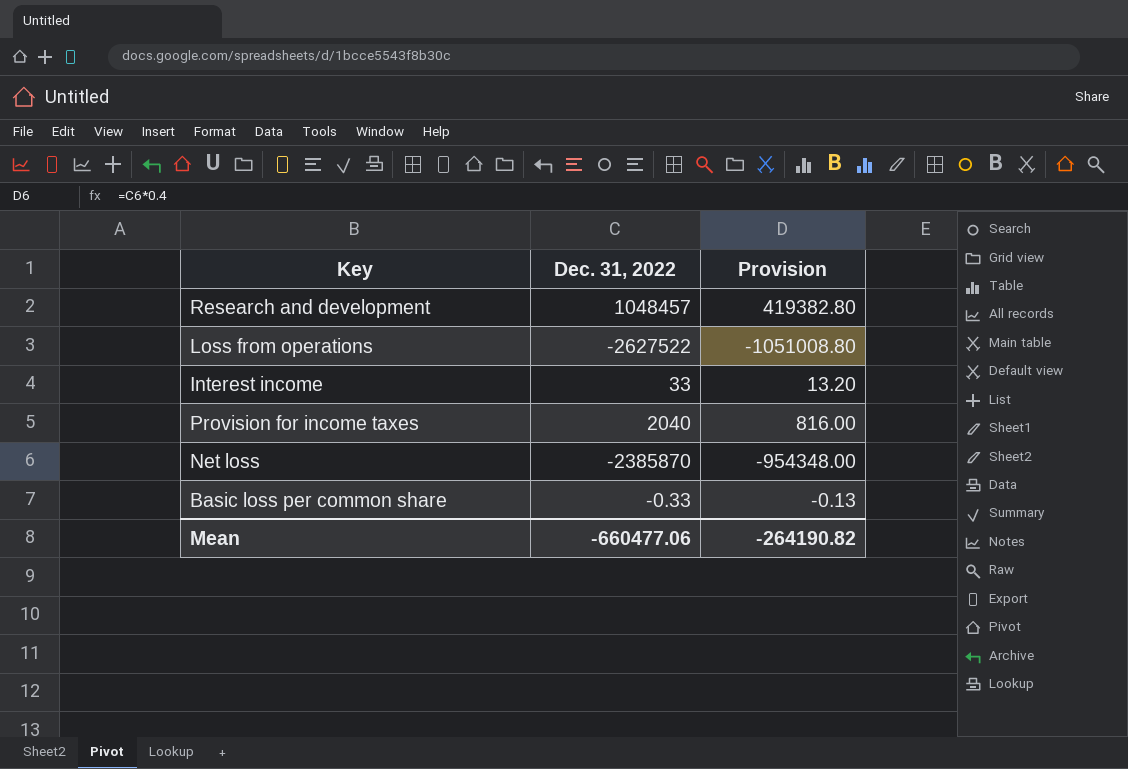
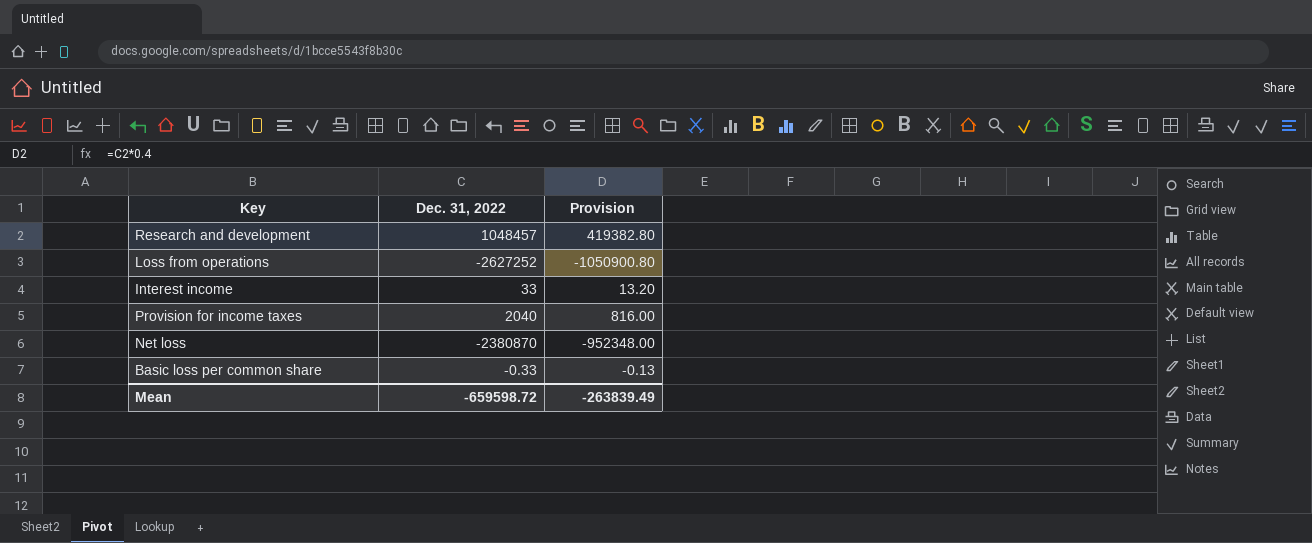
Loss from operations | Dec. 31, 2022: -2627522 -> -2627252
Loss from operations | Provision: -1051008.80 -> -1050900.80
Net loss | Dec. 31, 2022: -2385870 -> -2380870
Net loss | Provision: -954348.00 -> -952348.00
Mean | Dec. 31, 2022: -660477.06 -> -659598.72
Mean | Provision: -264190.82 -> -263839.49

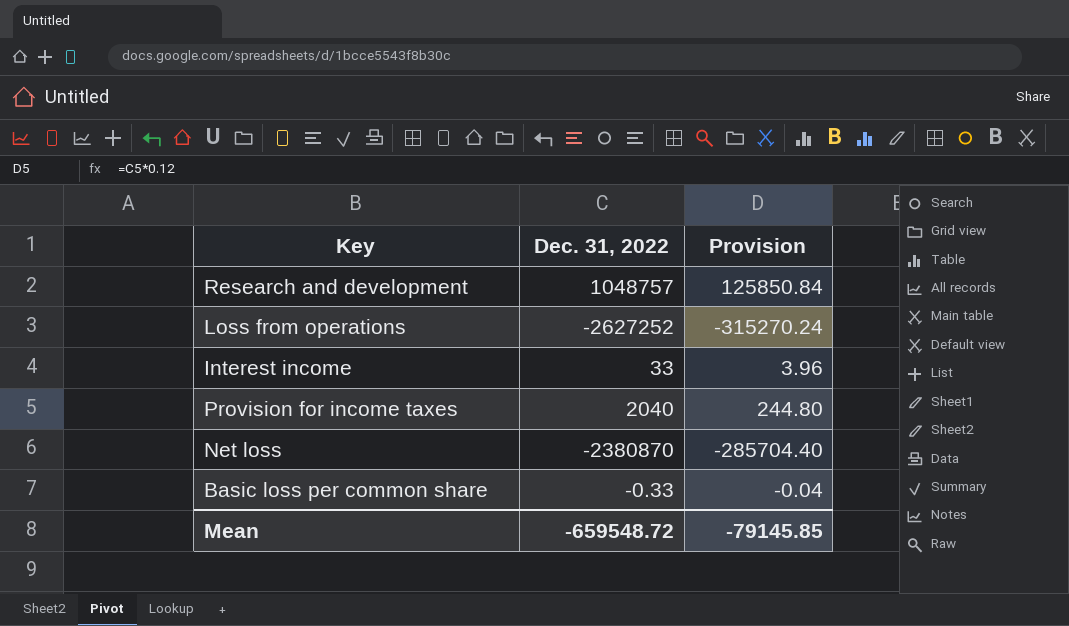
column Provision | formula: [Dec. 31, 2022] * 0.4 -> [Dec. 31, 2022] * 0.12
Research and development | Dec. 31, 2022: 1048457 -> 1048757
Mean | Dec. 31, 2022: -659598.72 -> -659548.72
Mean | Provision: -263839.49 -> -79145.85

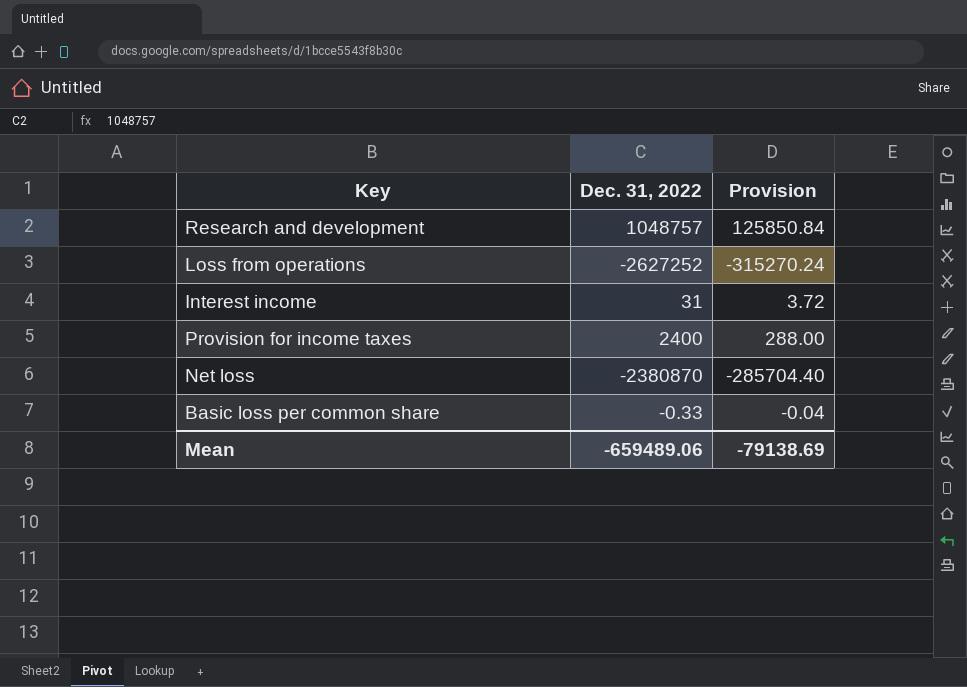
Interest income | Dec. 31, 2022: 33 -> 31
Interest income | Provision: 3.96 -> 3.72
Provision for income taxes | Dec. 31, 2022: 2040 -> 2400
Provision for income taxes | Provision: 244.80 -> 288.00
Mean | Dec. 31, 2022: -659548.72 -> -659489.06
Mean | Provision: -79145.85 -> -79138.69

